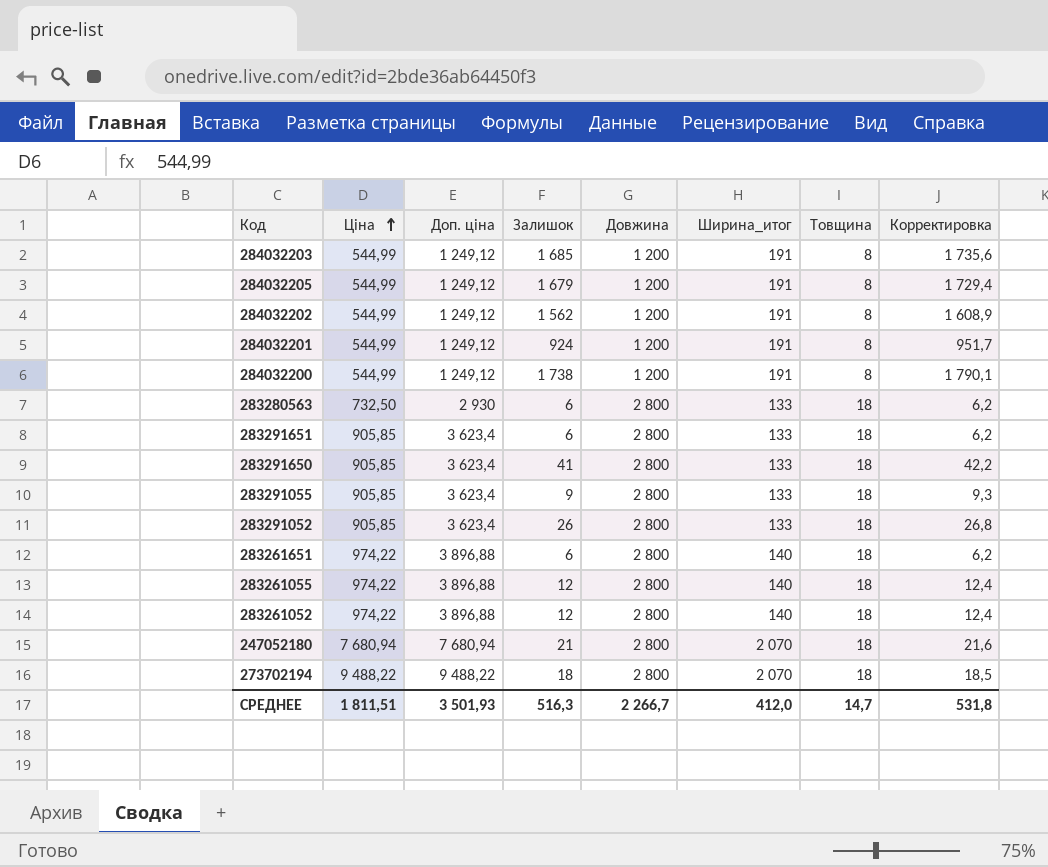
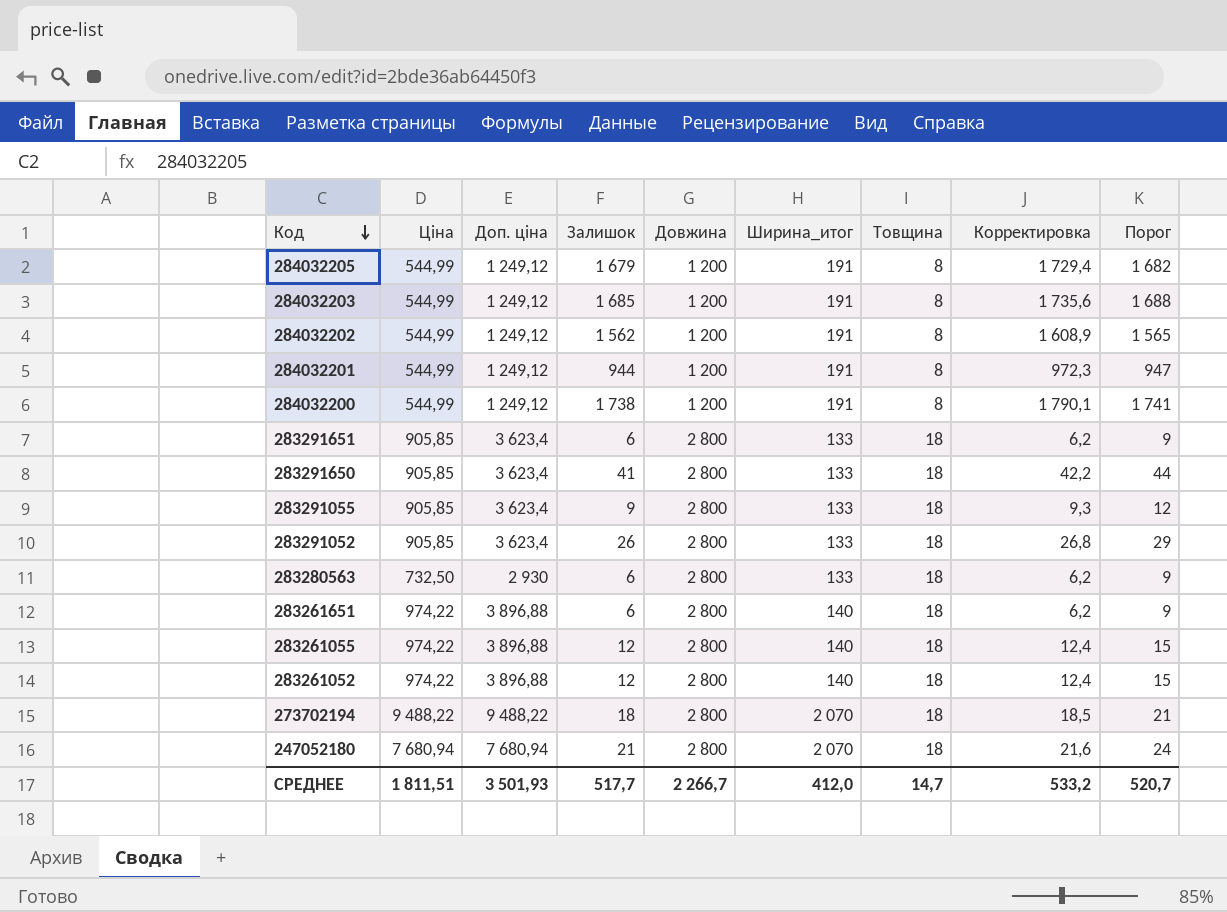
row order: Ціна ascending -> Код descending
column Порог | formula: none -> [Залишок] + 3
284032201 | Залишок: 924 -> 944
284032201 | Корректировка: 951,7 -> 972,3
СРЕДНЕЕ | Залишок: 516,3 -> 517,7
СРЕДНЕЕ | Корректировка: 531,8 -> 533,2

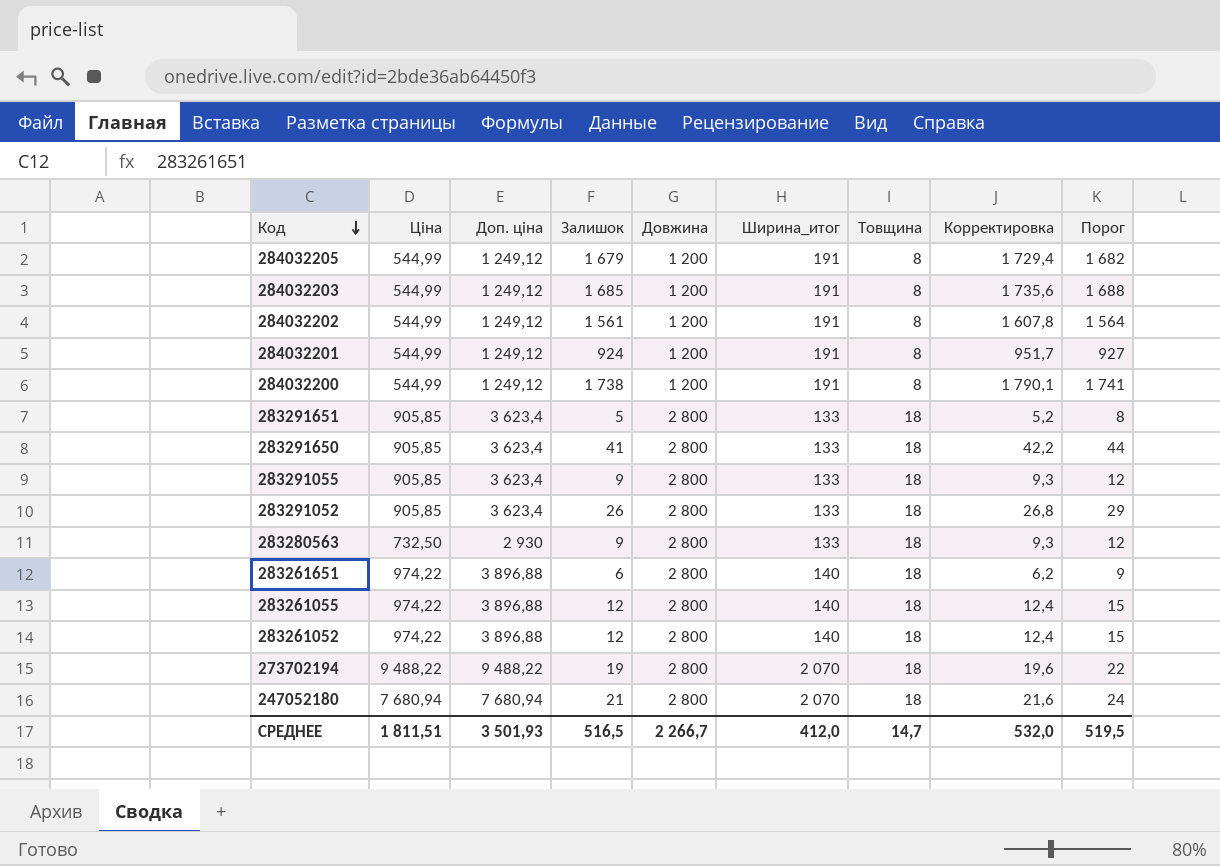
284032202 | Залишок: 1 562 -> 1 561
284032202 | Корректировка: 1 608,9 -> 1 607,8
284032202 | Порог: 1 565 -> 1 564
284032201 | Залишок: 944 -> 924
284032201 | Корректировка: 972,3 -> 951,7
284032201 | Порог: 947 -> 927
283291651 | Залишок: 6 -> 5
283291651 | Корректировка: 6,2 -> 5,2
283291651 | Порог: 9 -> 8
283280563 | Залишок: 6 -> 9
283280563 | Корректировка: 6,2 -> 9,3
283280563 | Порог: 9 -> 12
273702194 | Залишок: 18 -> 19
273702194 | Корректировка: 18,5 -> 19,6
273702194 | Порог: 21 -> 22
СРЕДНЕЕ | Залишок: 517,7 -> 516,5
СРЕДНЕЕ | Корректировка: 533,2 -> 532,0
СРЕДНЕЕ | Порог: 520,7 -> 519,5

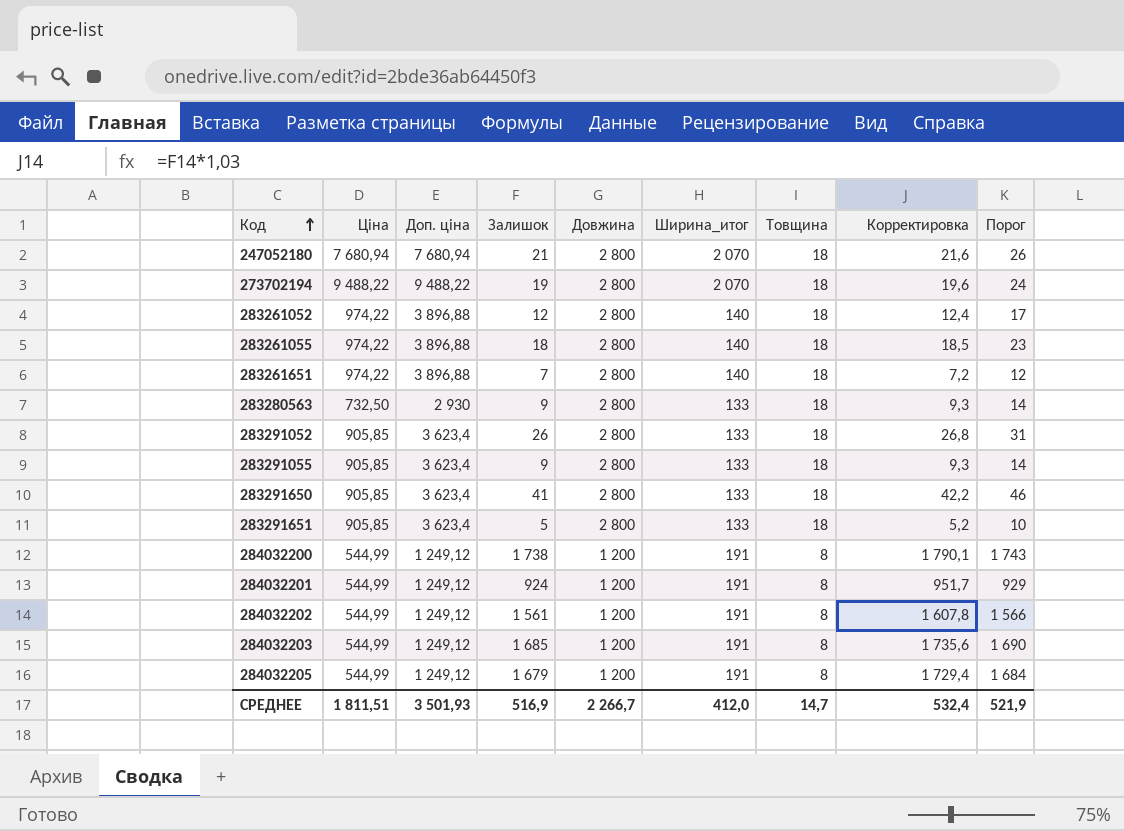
row order: Код descending -> Код ascending
column Порог | formula: [Залишок] + 3 -> [Залишок] + 5
283261055 | Залишок: 12 -> 18
283261055 | Корректировка: 12,4 -> 18,5
283261651 | Залишок: 6 -> 7
283261651 | Корректировка: 6,2 -> 7,2
СРЕДНЕЕ | Залишок: 516,5 -> 516,9
СРЕДНЕЕ | Корректировка: 532,0 -> 532,4
СРЕДНЕЕ | Порог: 519,5 -> 521,9

